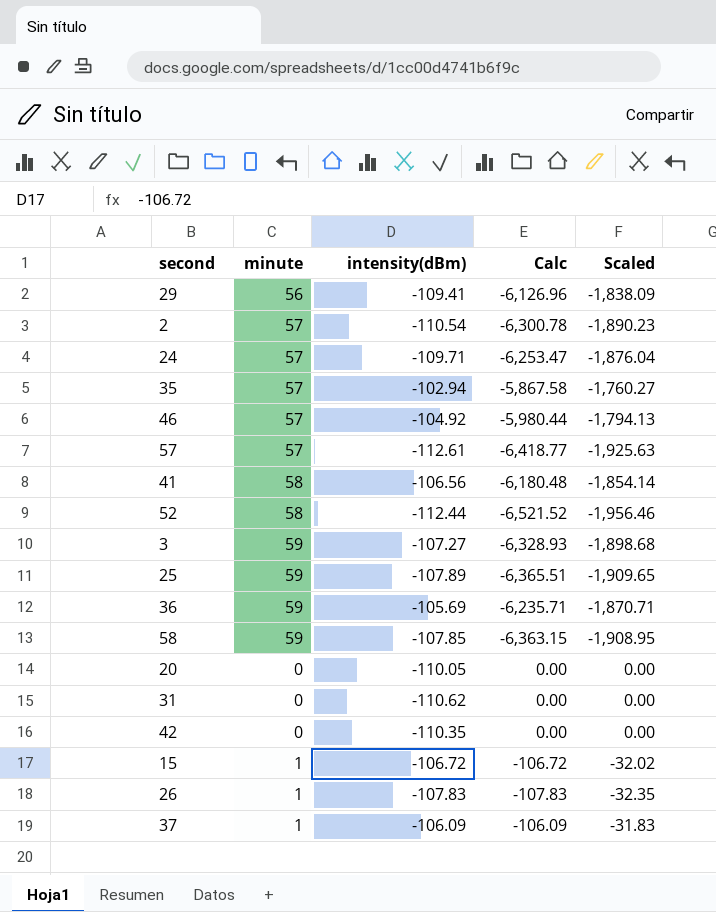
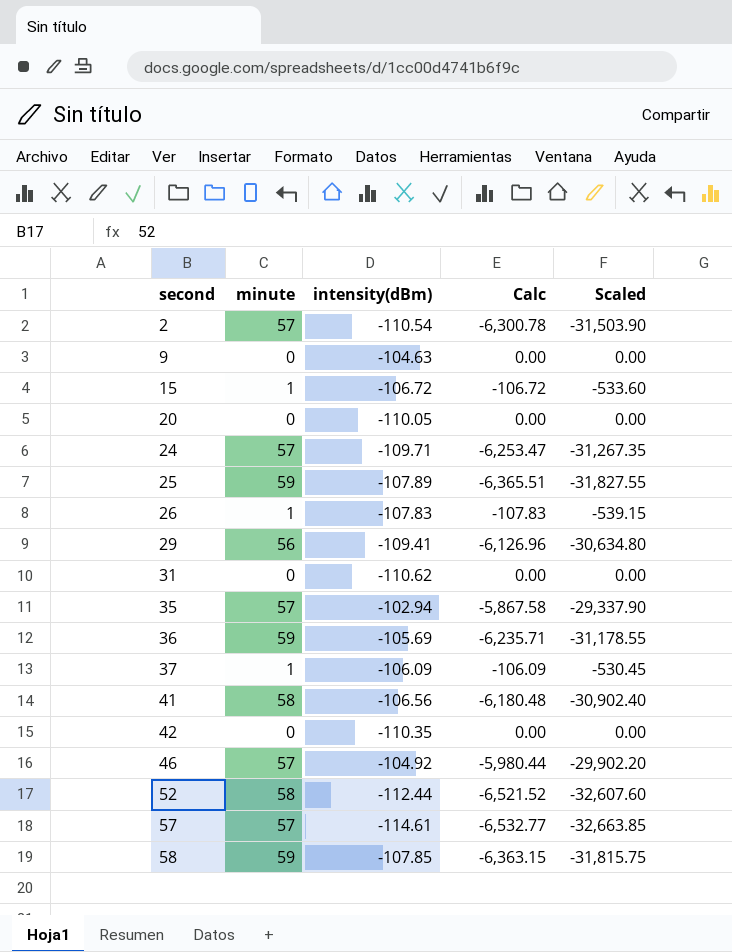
row order: none -> second ascending
column Scaled | formula: [Calc] * 0.3 -> [Calc] * 5
row 3: 59 | -107.27 | -6,328.93 | -1,898.68 -> none
row 9: none -> 0 | -104.63 | 0.00 | 0.00
57 | intensity(dBm): -112.61 -> -114.61
57 | Calc: -6,418.77 -> -6,532.77

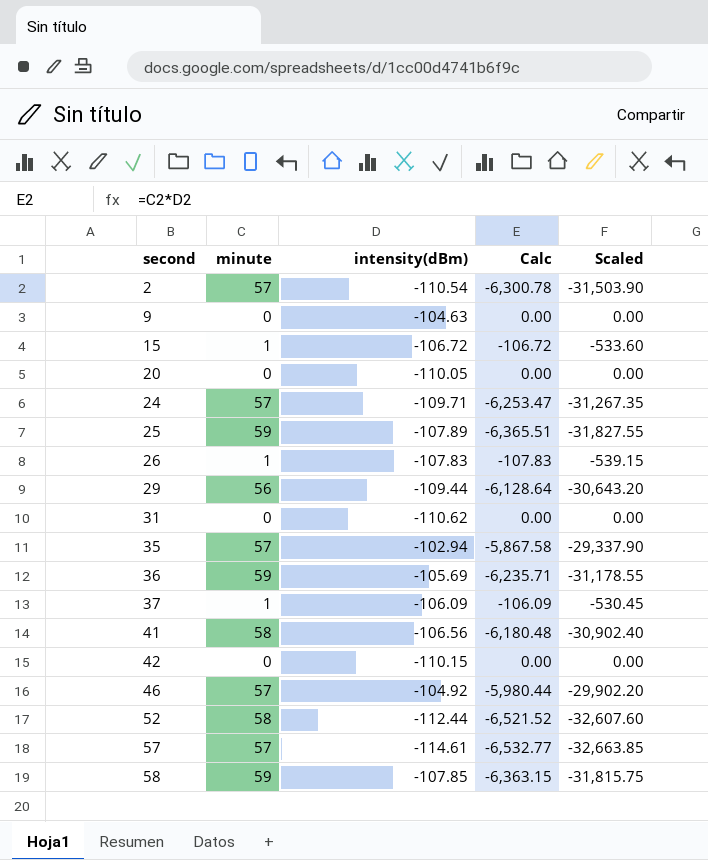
29 | intensity(dBm): -109.41 -> -109.44
29 | Calc: -6,126.96 -> -6,128.64
29 | Scaled: -30,634.80 -> -30,643.20
42 | intensity(dBm): -110.35 -> -110.15

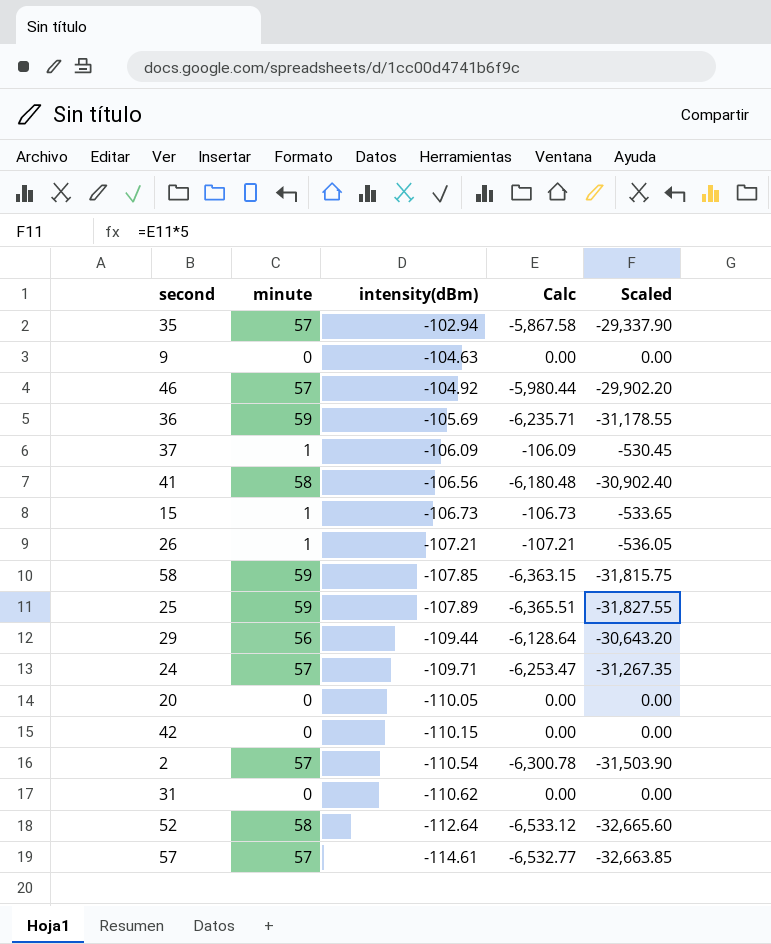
row order: second ascending -> intensity(dBm) descending
15 | intensity(dBm): -106.72 -> -106.73
15 | Calc: -106.72 -> -106.73
15 | Scaled: -533.60 -> -533.65
26 | intensity(dBm): -107.83 -> -107.21
26 | Calc: -107.83 -> -107.21
26 | Scaled: -539.15 -> -536.05
52 | intensity(dBm): -112.44 -> -112.64
52 | Calc: -6,521.52 -> -6,533.12
52 | Scaled: -32,607.60 -> -32,665.60

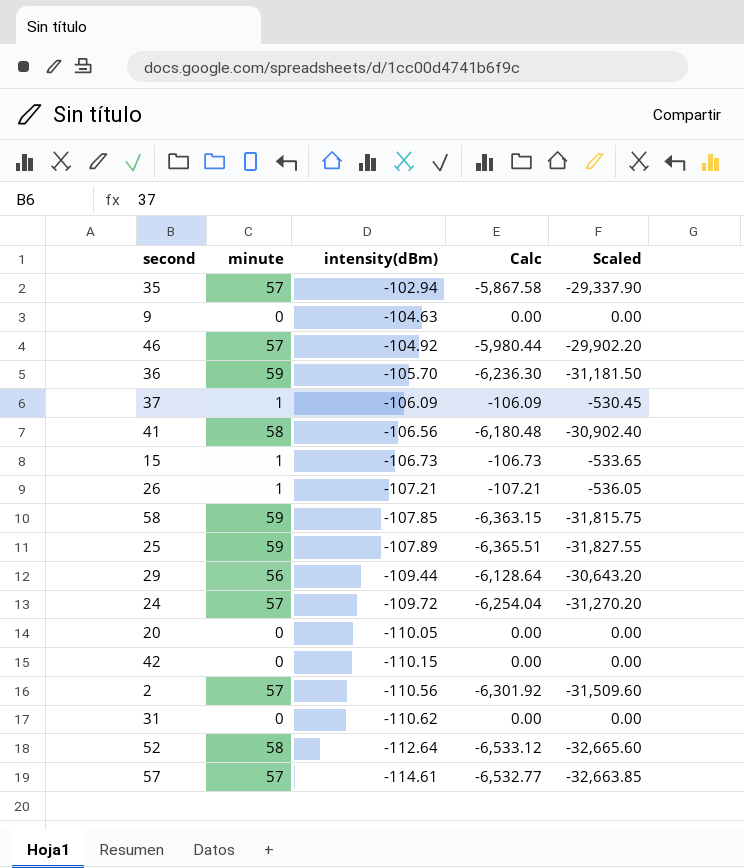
36 | intensity(dBm): -105.69 -> -105.70
36 | Calc: -6,235.71 -> -6,236.30
36 | Scaled: -31,178.55 -> -31,181.50
24 | intensity(dBm): -109.71 -> -109.72
24 | Calc: -6,253.47 -> -6,254.04
24 | Scaled: -31,267.35 -> -31,270.20
2 | intensity(dBm): -110.54 -> -110.56
2 | Calc: -6,300.78 -> -6,301.92
2 | Scaled: -31,503.90 -> -31,509.60

